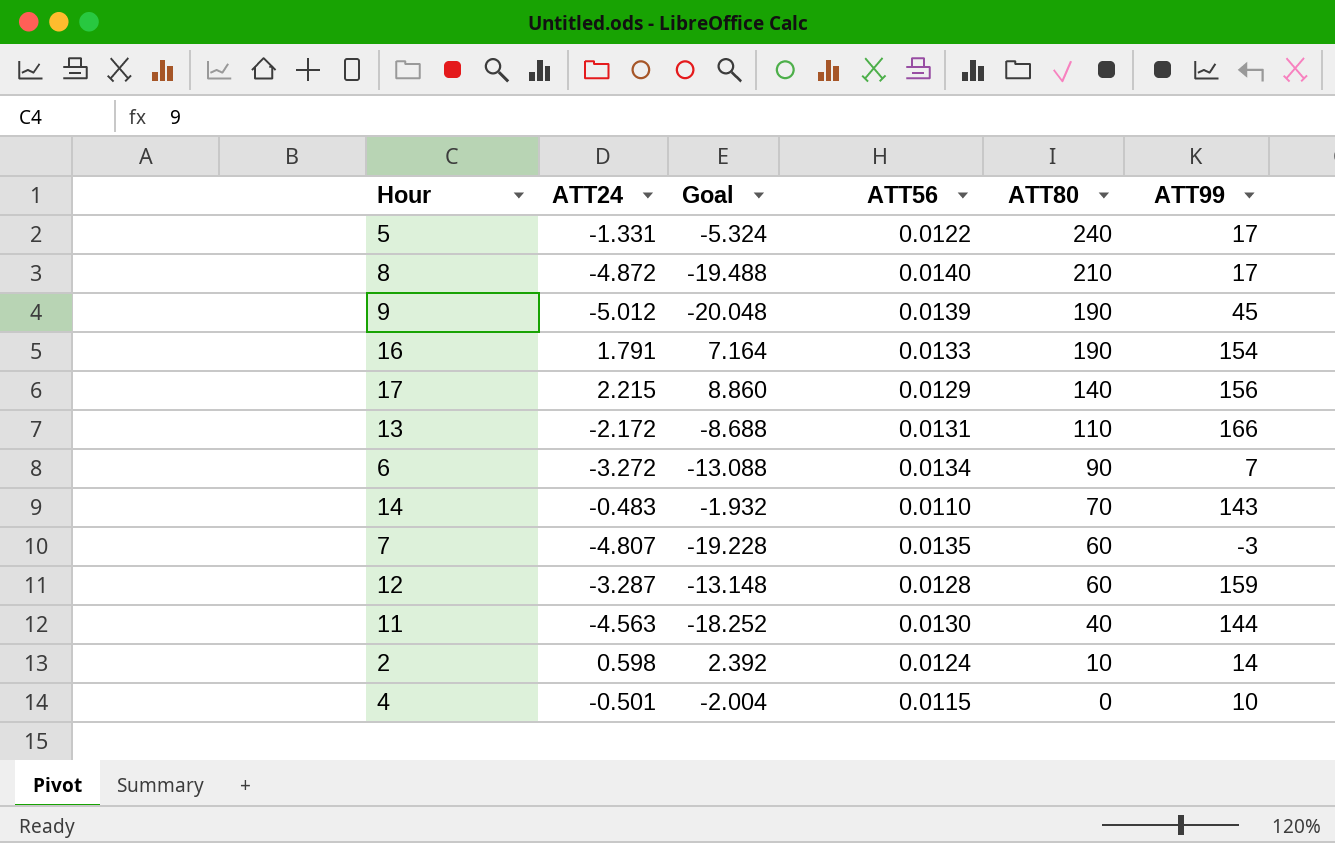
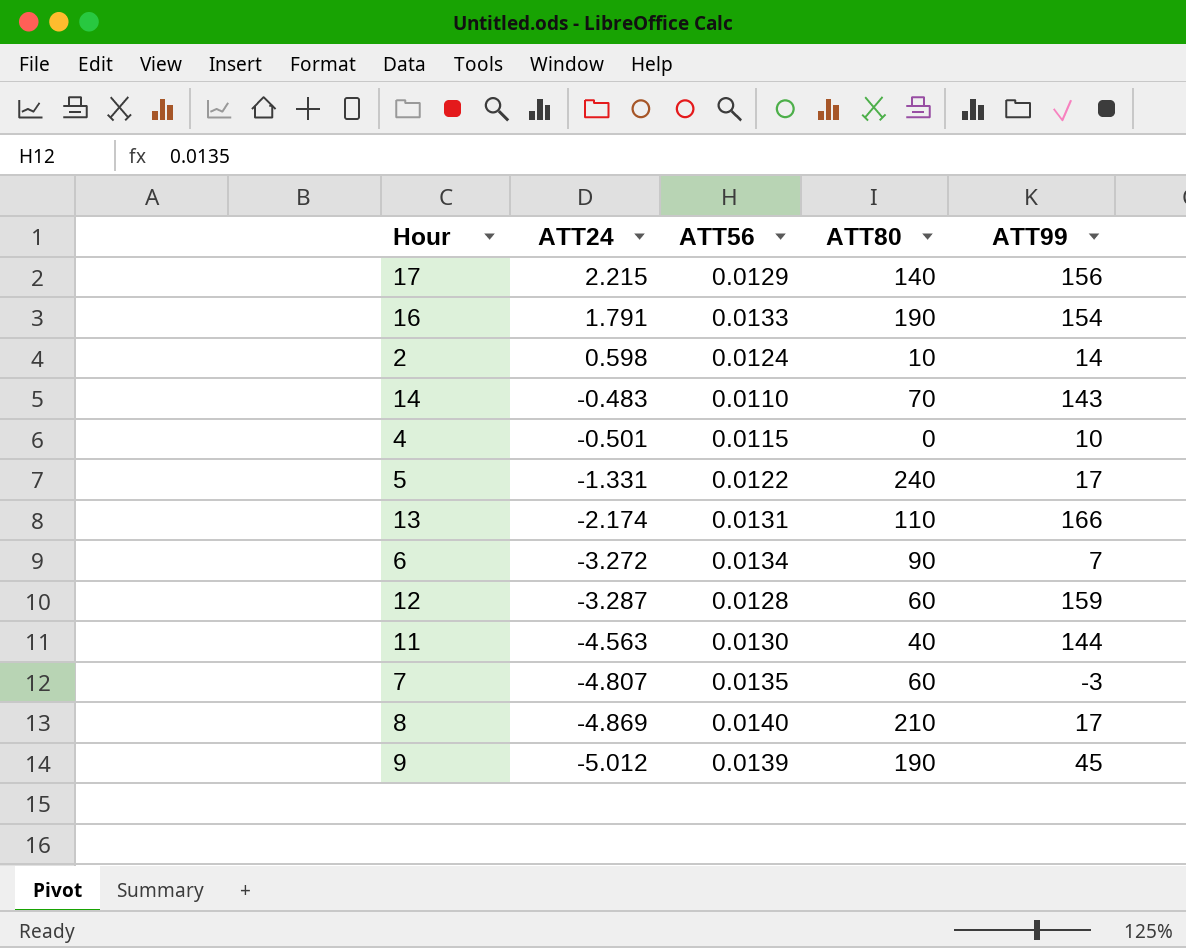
row order: ATT80 descending -> ATT24 descending
column Goal | formula: [ATT24] * 4 -> none
13 | ATT24: -2.172 -> -2.174
8 | ATT24: -4.872 -> -4.869

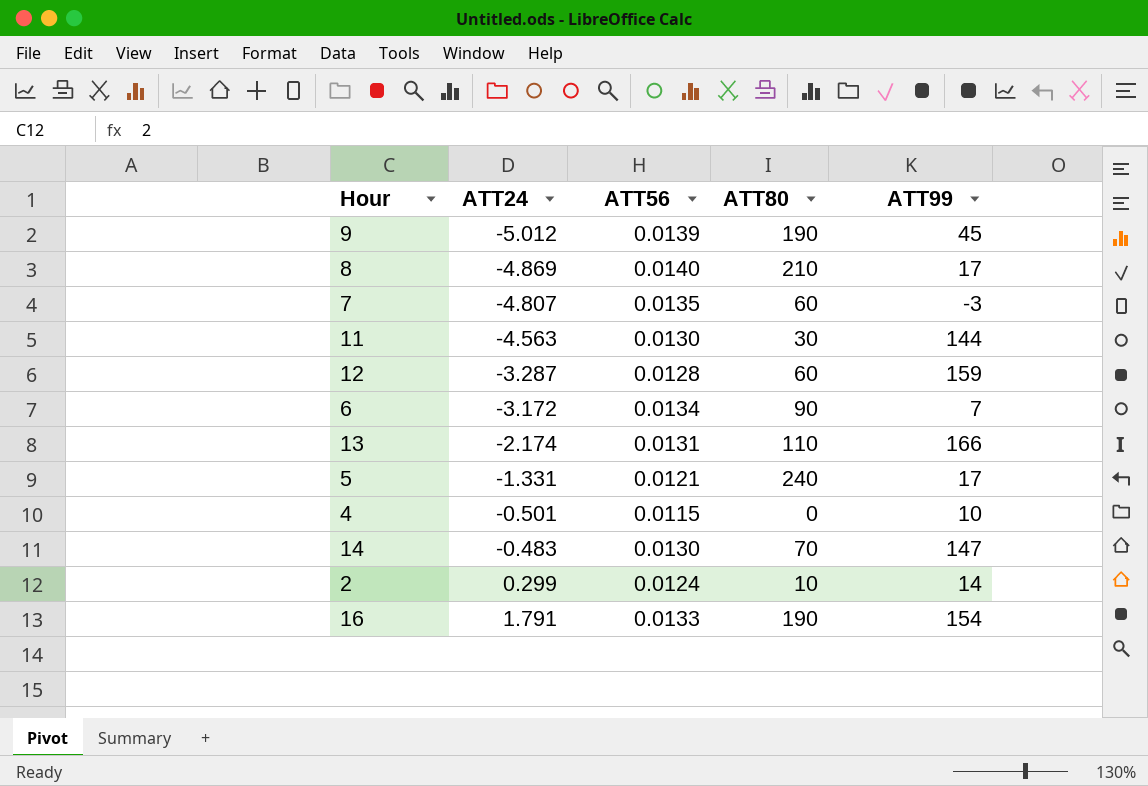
row order: ATT24 descending -> ATT24 ascending
row 17: 2.215 | 0.0129 | 140 | 156 -> none
11 | ATT80: 40 -> 30
6 | ATT24: -3.272 -> -3.172
5 | ATT56: 0.0122 -> 0.0121
14 | ATT56: 0.0110 -> 0.0130
14 | ATT99: 143 -> 147
2 | ATT24: 0.598 -> 0.299

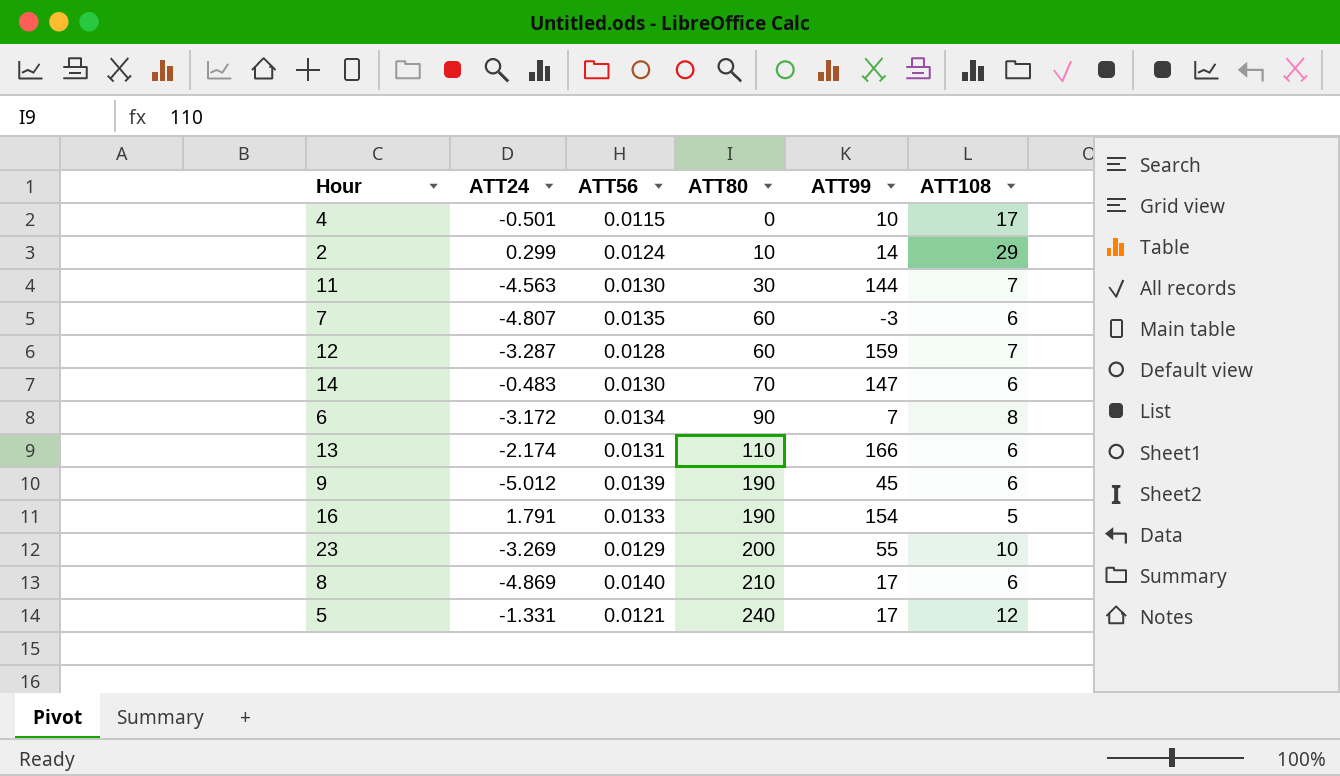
row order: ATT24 ascending -> ATT80 ascending
column ATT108 | position: none -> 6
row 23: none -> -3.269 | 0.0129 | 200 | 55 | 10

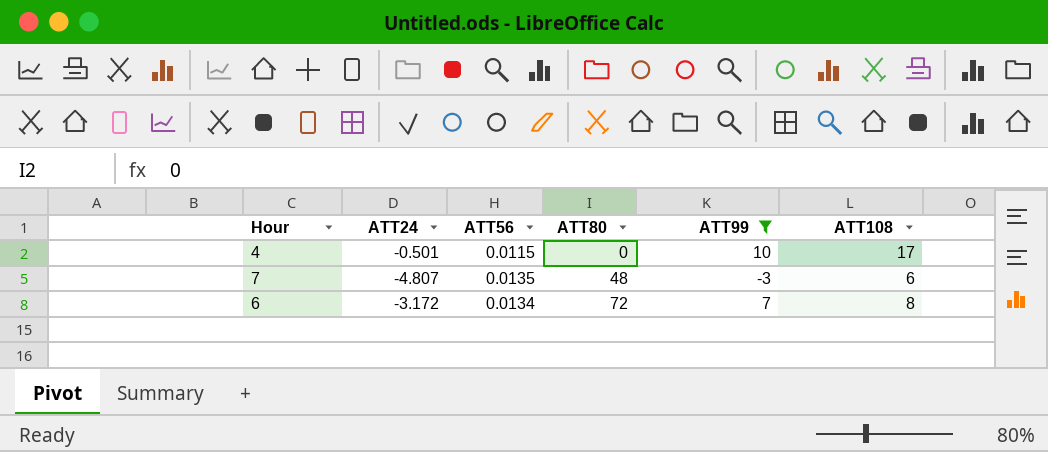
filter: none -> ATT99 <= 10
7 | ATT80: 60 -> 48
6 | ATT80: 90 -> 72

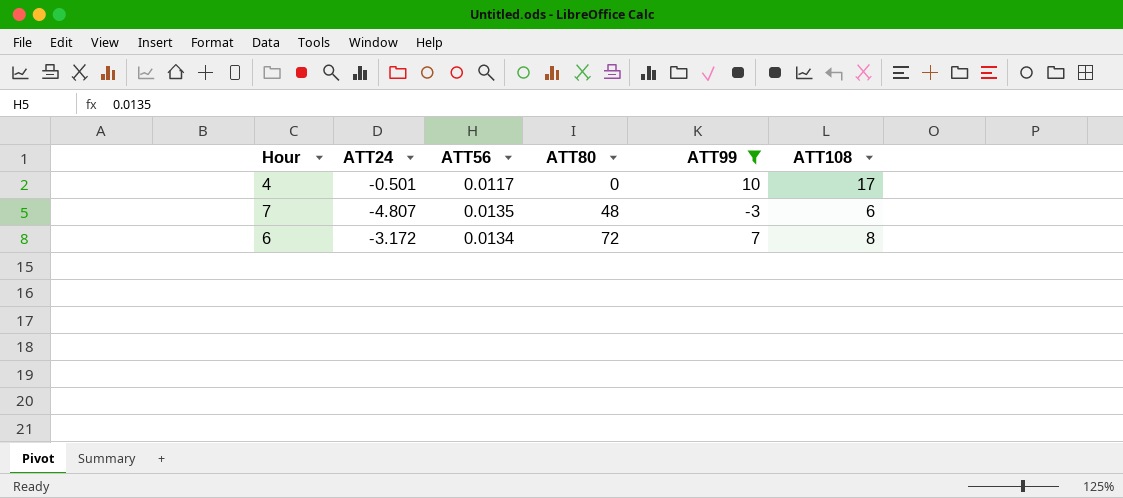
4 | ATT56: 0.0115 -> 0.0117

